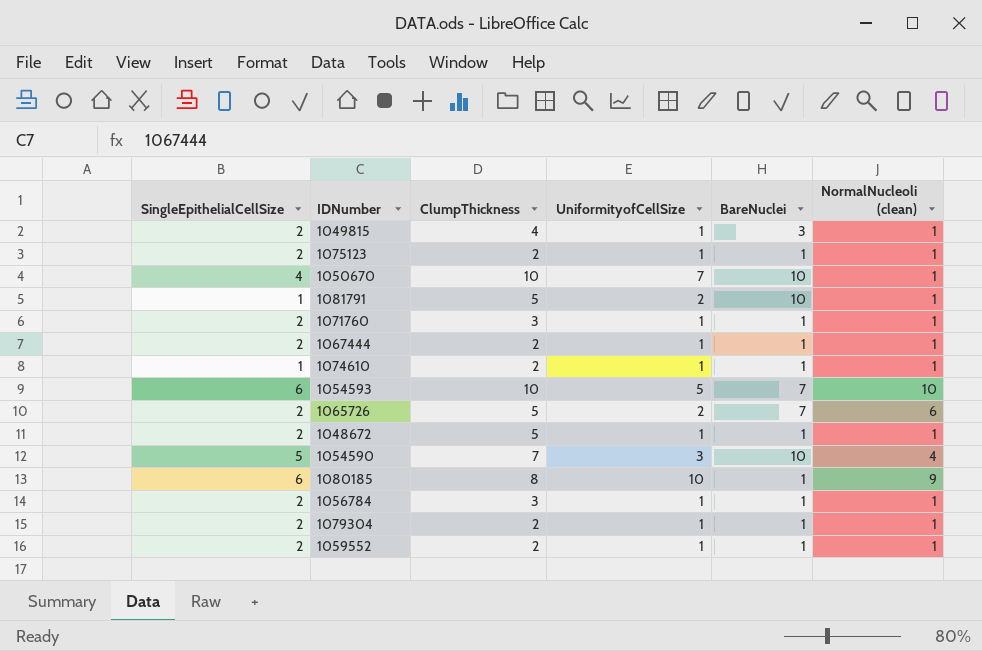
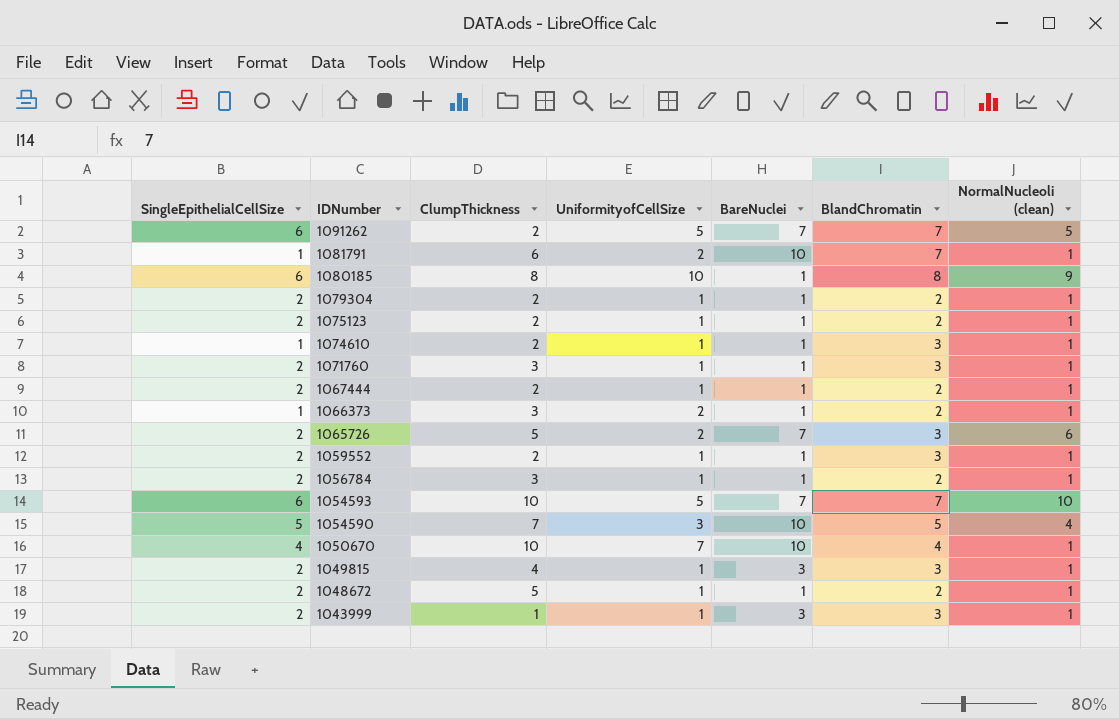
row order: none -> IDNumber descending
column BlandChromatin | position: none -> 6
row 1091262: none -> 6 | 2 | 5 | 7 | 7 | 5
1081791 | ClumpThickness: 5 -> 6
row 1066373: none -> 1 | 3 | 2 | 1 | 2 | 1
row 1043999: none -> 2 | 1 | 1 | 3 | 3 | 1

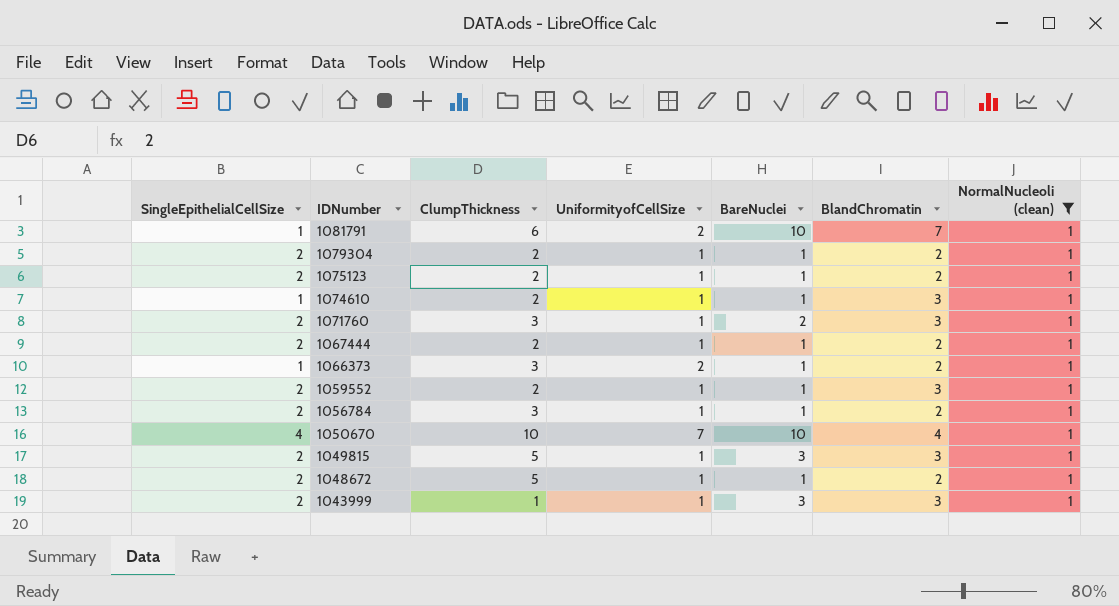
filter: none -> NormalNucleoli (clean) = 1
1071760 | BareNuclei: 1 -> 2
1049815 | ClumpThickness: 4 -> 5

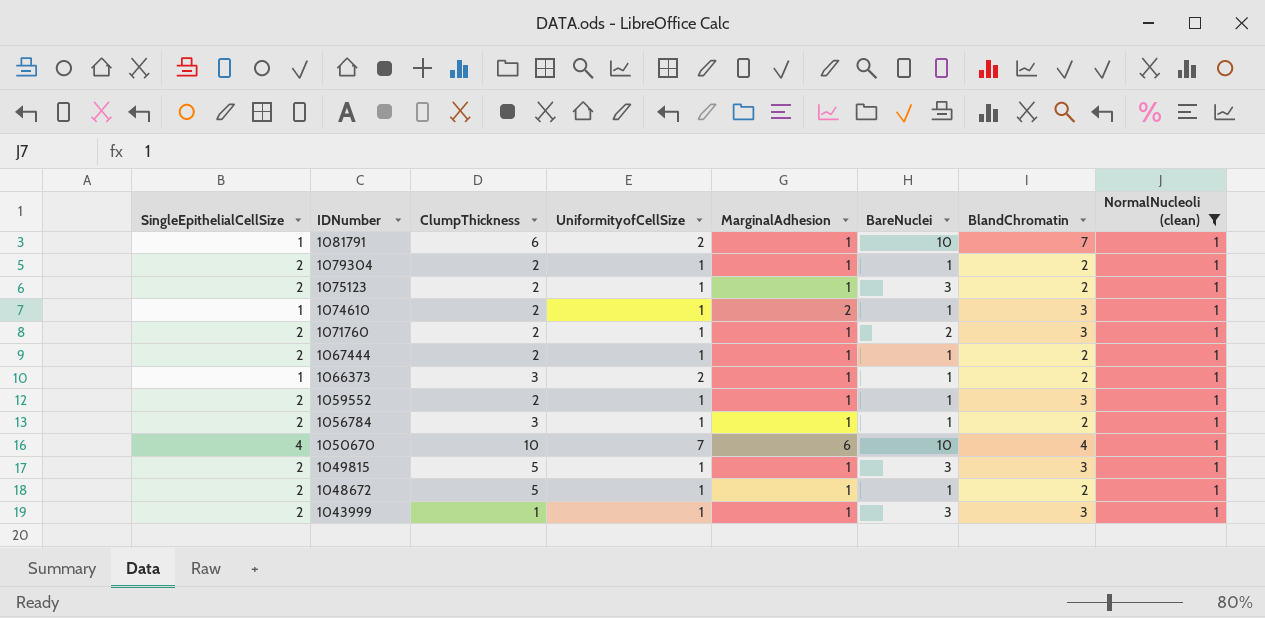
column MarginalAdhesion | position: none -> 5
1075123 | BareNuclei: 1 -> 3
1071760 | ClumpThickness: 3 -> 2

